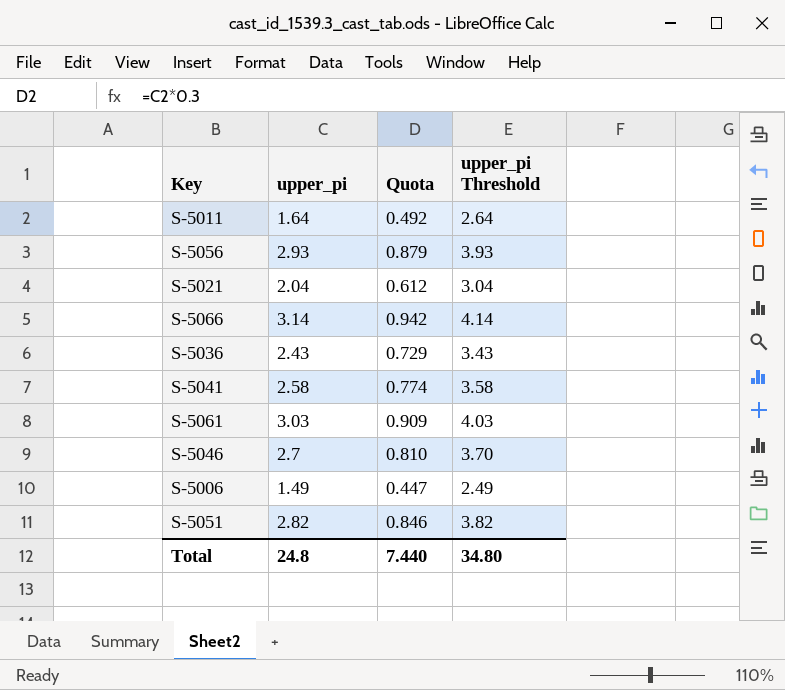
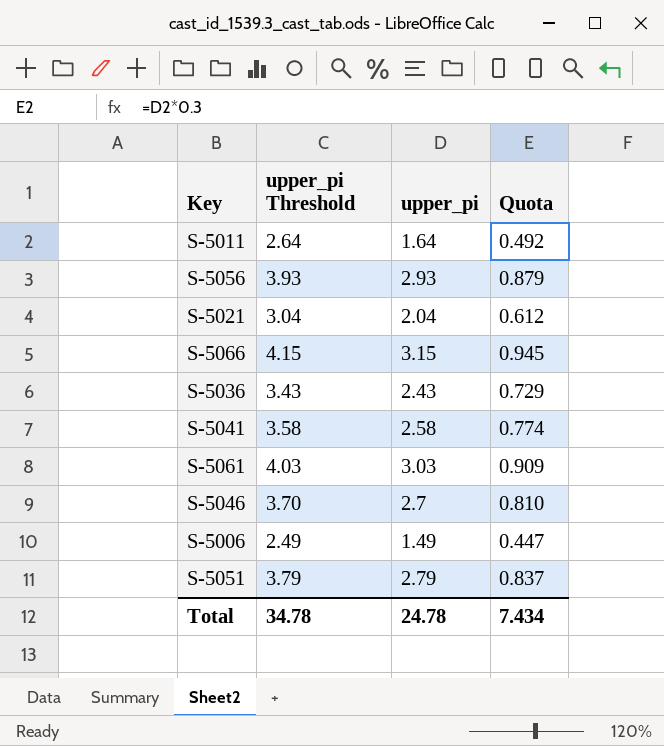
column upper_pi Threshold | position: 4 -> 2
S-5066 | upper_pi Threshold: 4.14 -> 4.15
S-5066 | upper_pi: 3.14 -> 3.15
S-5066 | Quota: 0.942 -> 0.945
S-5051 | upper_pi Threshold: 3.82 -> 3.79
S-5051 | upper_pi: 2.82 -> 2.79
S-5051 | Quota: 0.846 -> 0.837
Total | upper_pi Threshold: 34.80 -> 34.78
Total | upper_pi: 24.8 -> 24.78
Total | Quota: 7.440 -> 7.434

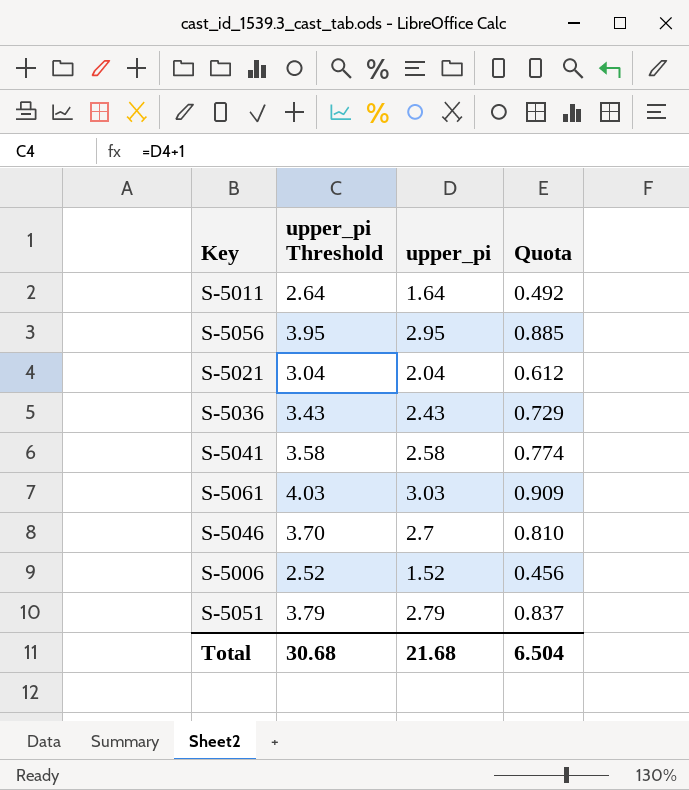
row S-5066: 4.15 | 3.15 | 0.945 -> none
S-5056 | upper_pi Threshold: 3.93 -> 3.95
S-5056 | upper_pi: 2.93 -> 2.95
S-5056 | Quota: 0.879 -> 0.885
S-5006 | upper_pi Threshold: 2.49 -> 2.52
S-5006 | upper_pi: 1.49 -> 1.52
S-5006 | Quota: 0.447 -> 0.456
Total | upper_pi Threshold: 34.78 -> 30.68
Total | upper_pi: 24.78 -> 21.68
Total | Quota: 7.434 -> 6.504

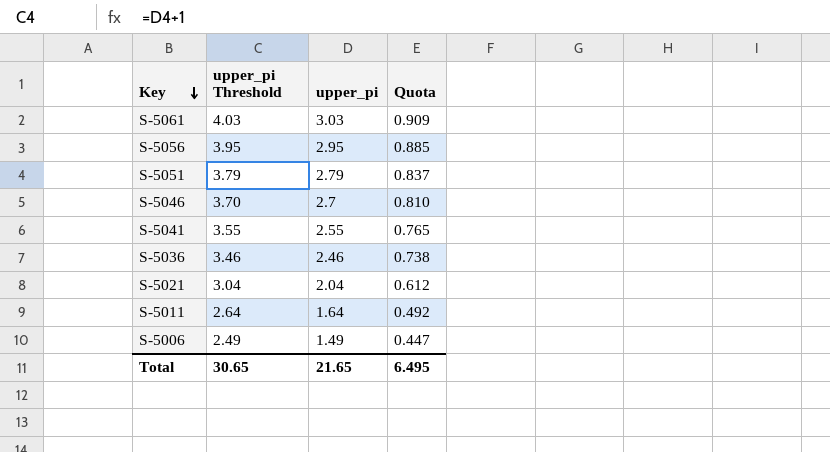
row order: none -> Key descending
S-5041 | upper_pi Threshold: 3.58 -> 3.55
S-5041 | upper_pi: 2.58 -> 2.55
S-5041 | Quota: 0.774 -> 0.765
S-5036 | upper_pi Threshold: 3.43 -> 3.46
S-5036 | upper_pi: 2.43 -> 2.46
S-5036 | Quota: 0.729 -> 0.738
S-5006 | upper_pi Threshold: 2.52 -> 2.49
S-5006 | upper_pi: 1.52 -> 1.49
S-5006 | Quota: 0.456 -> 0.447
Total | upper_pi Threshold: 30.68 -> 30.65
Total | upper_pi: 21.68 -> 21.65
Total | Quota: 6.504 -> 6.495

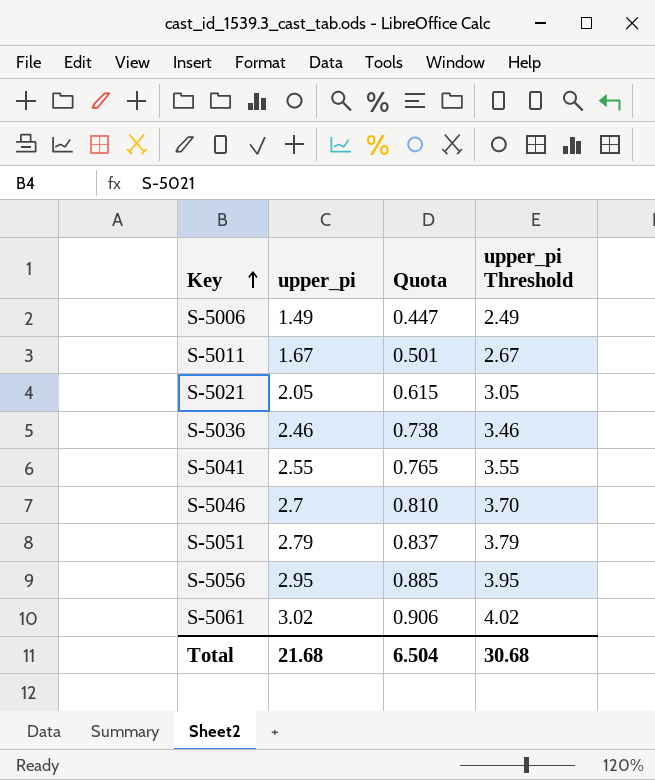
row order: Key descending -> Key ascending
column upper_pi Threshold | position: 2 -> 4
S-5011 | upper_pi: 1.64 -> 1.67
S-5011 | Quota: 0.492 -> 0.501
S-5011 | upper_pi Threshold: 2.64 -> 2.67
S-5021 | upper_pi: 2.04 -> 2.05
S-5021 | Quota: 0.612 -> 0.615
S-5021 | upper_pi Threshold: 3.04 -> 3.05
S-5061 | upper_pi: 3.03 -> 3.02
S-5061 | Quota: 0.909 -> 0.906
S-5061 | upper_pi Threshold: 4.03 -> 4.02
Total | upper_pi: 21.65 -> 21.68
Total | Quota: 6.495 -> 6.504
Total | upper_pi Threshold: 30.65 -> 30.68

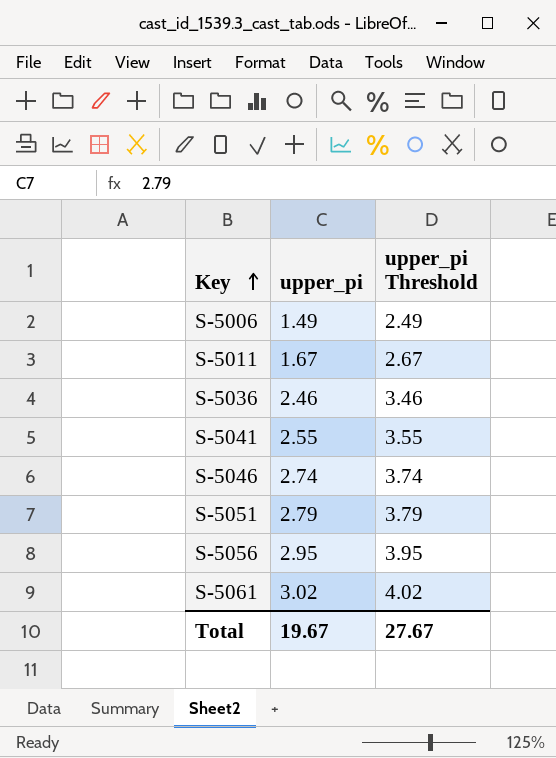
column Quota | formula: [upper_pi] * 0.3 -> none
row S-5021: 2.05 | 0.615 | 3.05 -> none
S-5046 | upper_pi: 2.7 -> 2.74
S-5046 | upper_pi Threshold: 3.70 -> 3.74
Total | upper_pi: 21.68 -> 19.67
Total | upper_pi Threshold: 30.68 -> 27.67

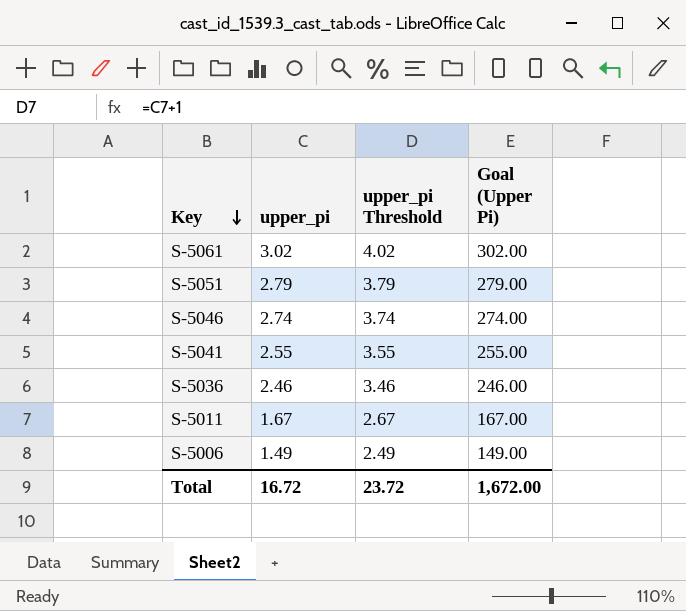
row order: Key ascending -> Key descending
column Goal (Upper Pi) | formula: none -> [upper_pi] * 100
row S-5056: 2.95 | 3.95 -> none
Total | upper_pi: 19.67 -> 16.72
Total | upper_pi Threshold: 27.67 -> 23.72

